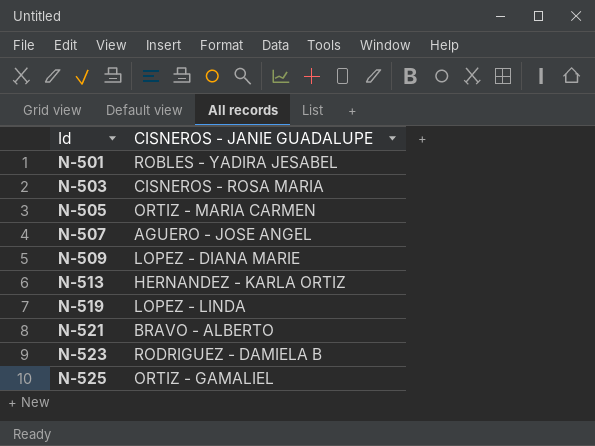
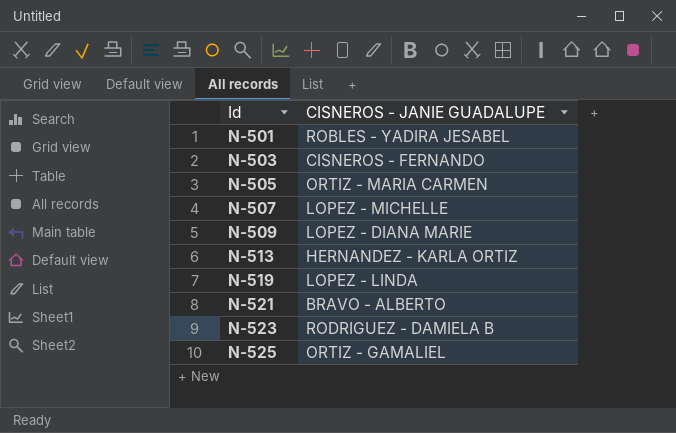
N-503 | CISNEROS - JANIE GUADALUPE: CISNEROS - ROSA MARIA -> CISNEROS - FERNANDO
N-507 | CISNEROS - JANIE GUADALUPE: AGUERO - JOSE ANGEL -> LOPEZ - MICHELLE

